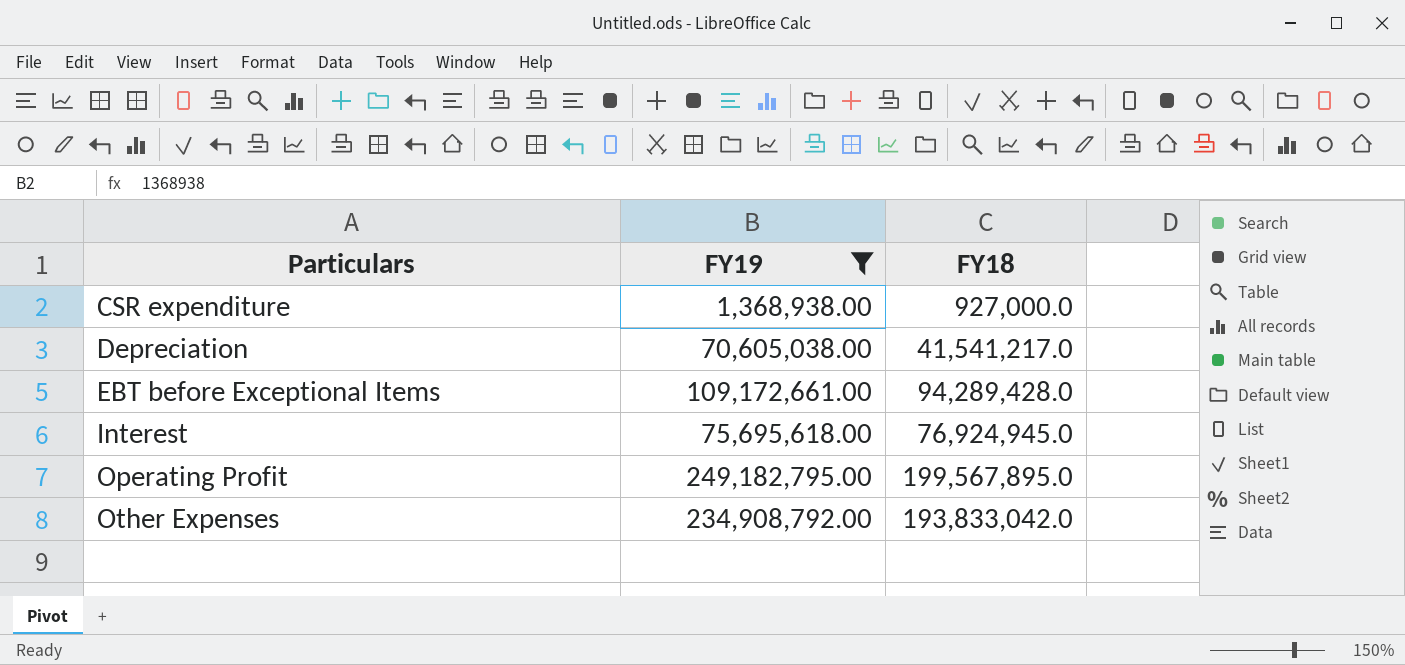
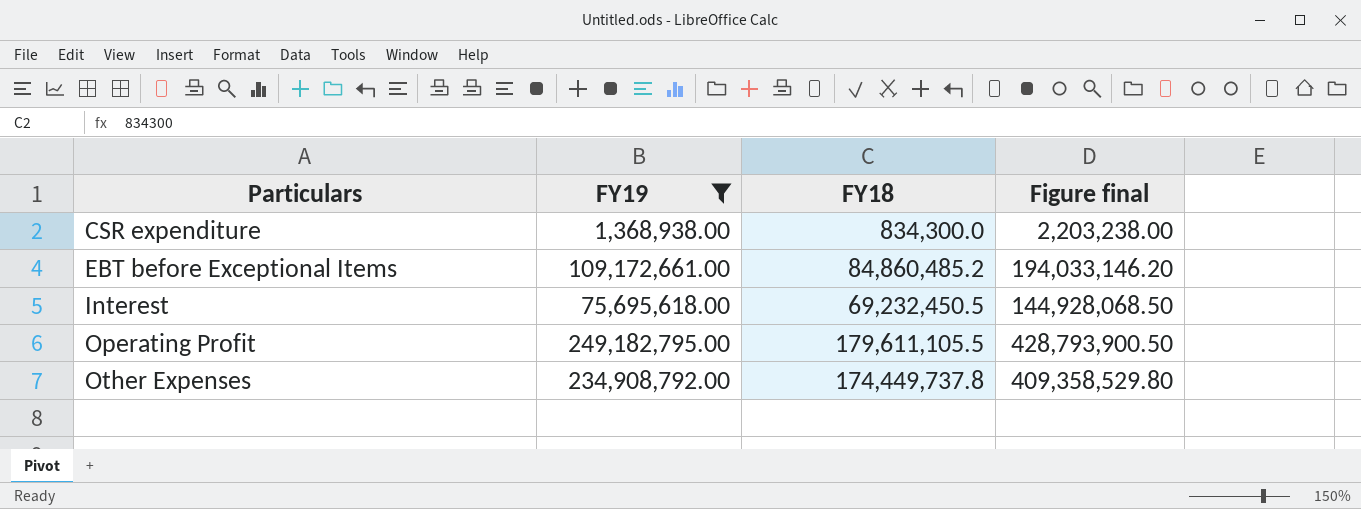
column Figure final | formula: none -> [FY19] + [FY18]
row Depreciation: 70,605,038.00 | 41,541,217.0 -> none
CSR expenditure | FY18: 927,000.0 -> 834,300.0
EBT before Exceptional Items | FY18: 94,289,428.0 -> 84,860,485.2
Interest | FY18: 76,924,945.0 -> 69,232,450.5
Operating Profit | FY18: 199,567,895.0 -> 179,611,105.5
Other Expenses | FY18: 193,833,042.0 -> 174,449,737.8

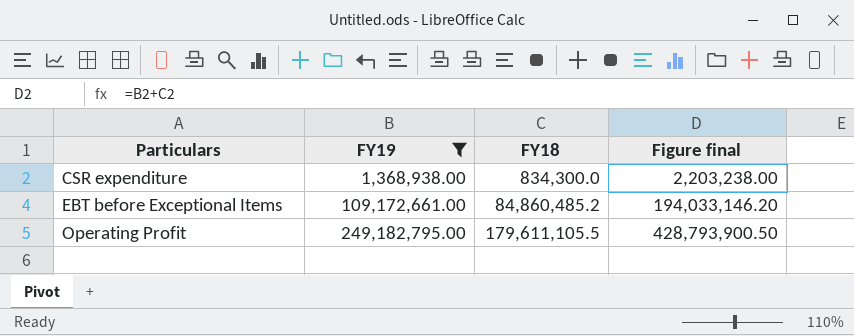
row Interest: 75,695,618.00 | 69,232,450.5 | 144,928,068.50 -> none
row Other Expenses: 234,908,792.00 | 174,449,737.8 | 409,358,529.80 -> none

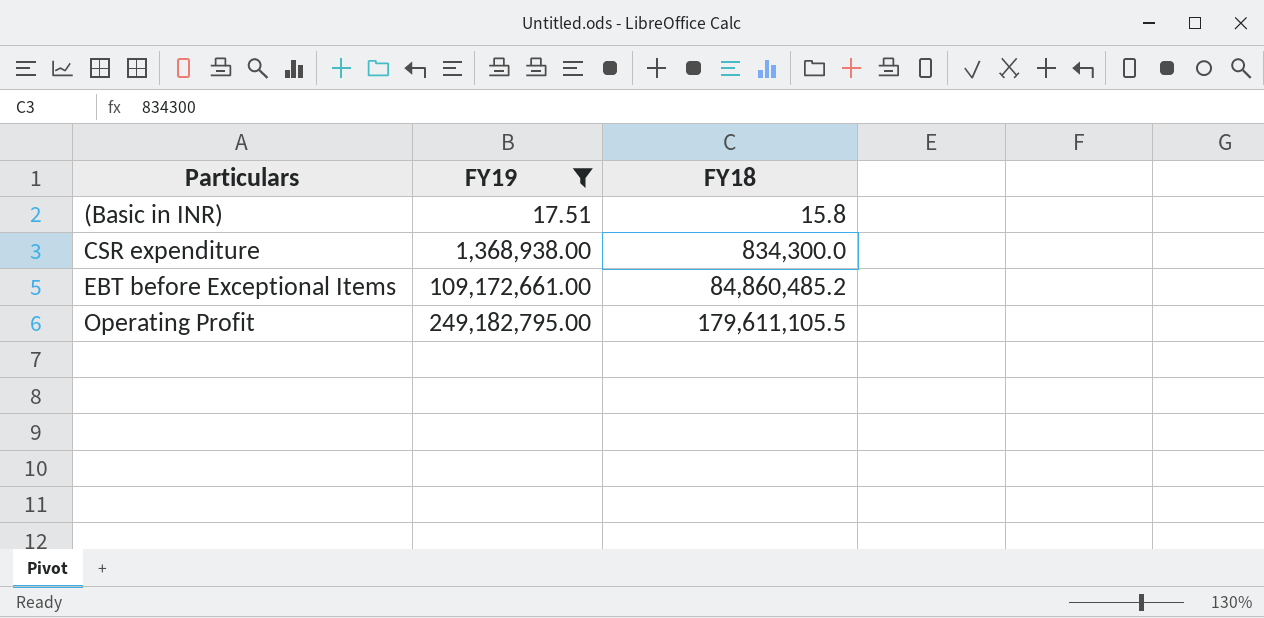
column Figure final | formula: [FY19] + [FY18] -> none
row (Basic in INR): none -> 17.51 | 15.8

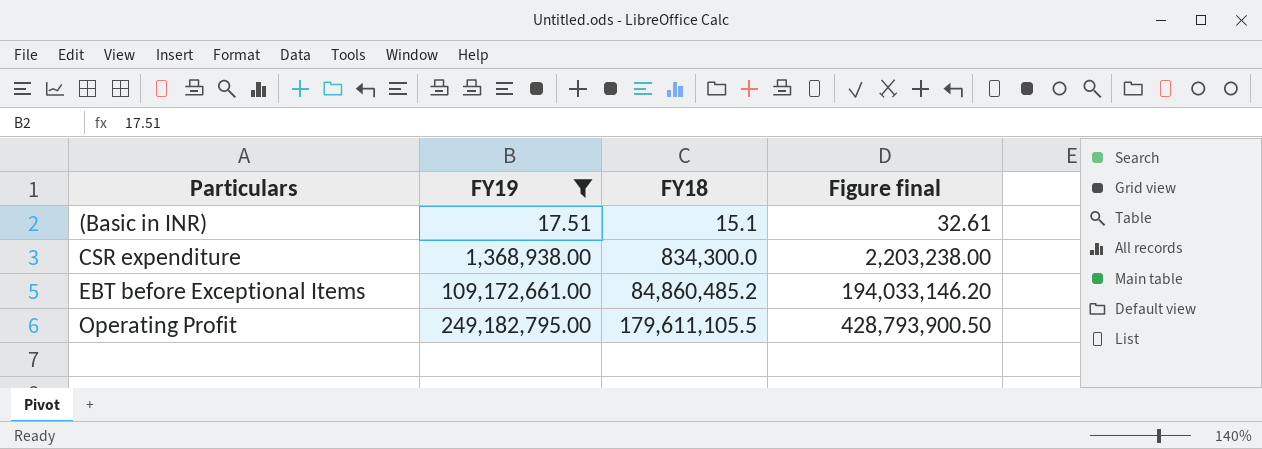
column Figure final | formula: none -> [FY19] + [FY18]
(Basic in INR) | FY18: 15.8 -> 15.1

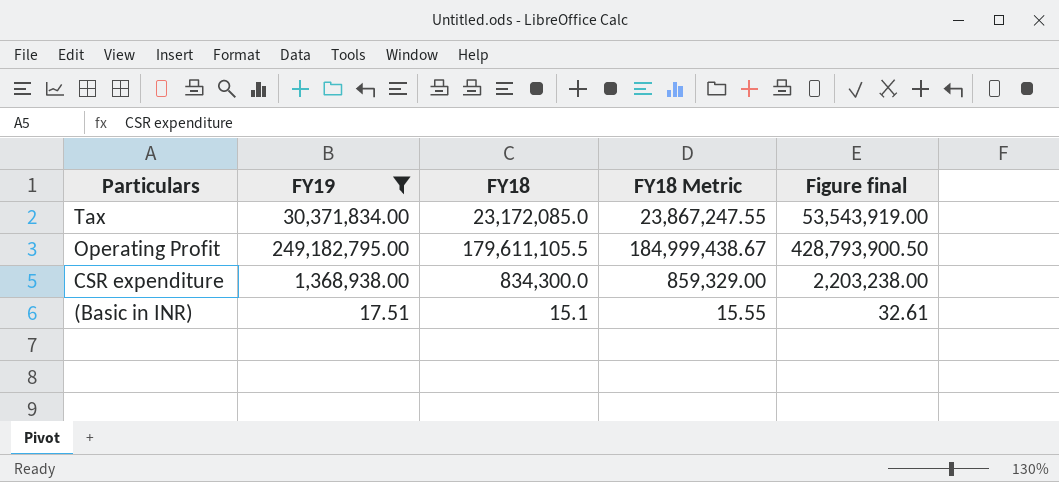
row order: Particulars ascending -> Particulars descending
column FY18 Metric | formula: none -> [FY18] * 1.03
row EBT before Exceptional Items: 109,172,661.00 | 84,860,485.2 | 194,033,146.20 -> none
row Tax: none -> 30,371,834.00 | 23,172,085.0 | 23,867,247.55 | 53,543,919.00

